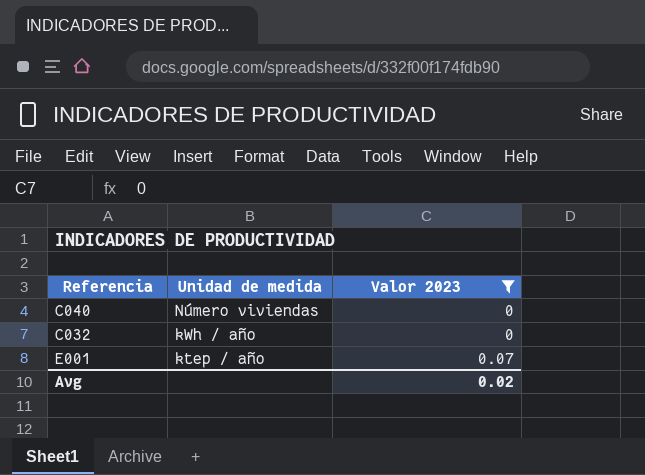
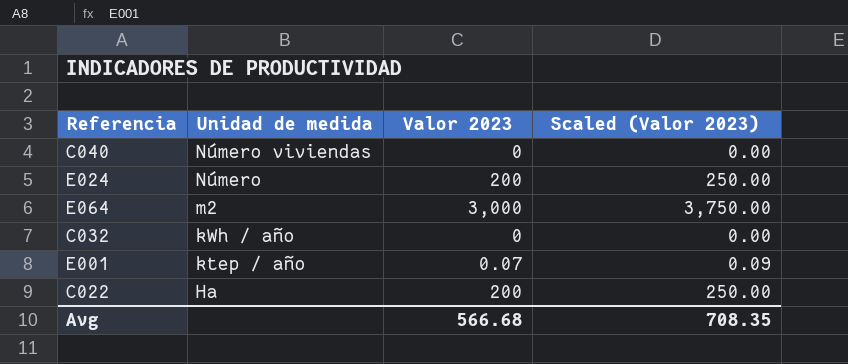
filter: Valor 2023 <= 0.07 -> none
column Scaled (Valor 2023) | formula: none -> [Valor 2023] * 1.25
Avg | Valor 2023: 0.02 -> 566.68

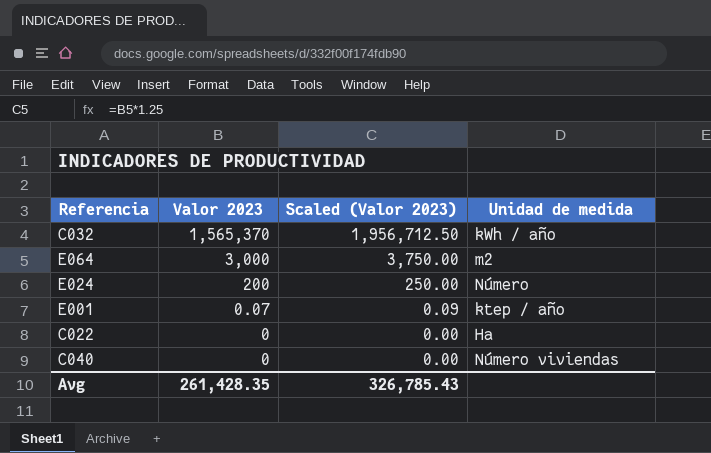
row order: Unidad de medida descending -> Valor 2023 descending
column Unidad de medida | position: 2 -> 4
C032 | Valor 2023: 0 -> 1,565,370
C032 | Scaled (Valor 2023): 0.00 -> 1,956,712.50
C022 | Valor 2023: 200 -> 0
C022 | Scaled (Valor 2023): 250.00 -> 0.00
Avg | Valor 2023: 566.68 -> 261,428.35
Avg | Scaled (Valor 2023): 708.35 -> 326,785.43

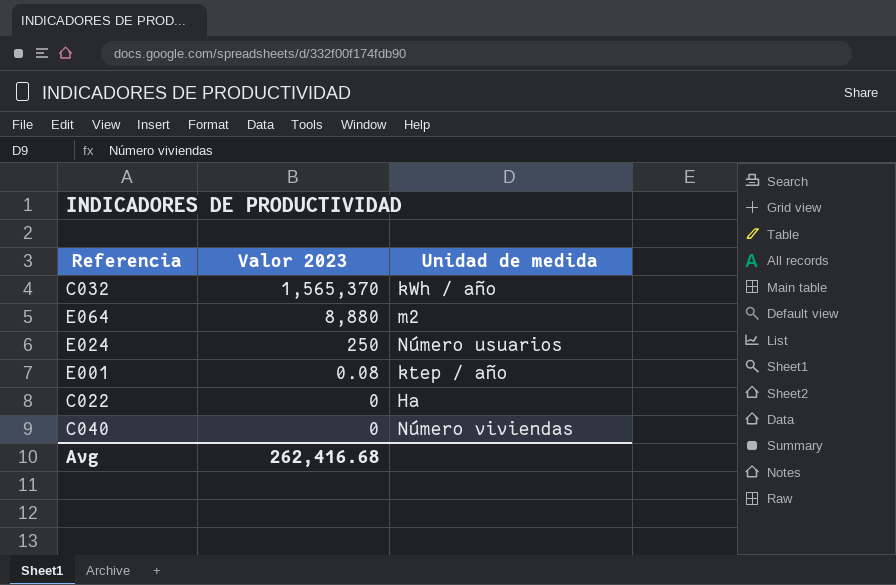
column Scaled (Valor 2023) | formula: [Valor 2023] * 1.25 -> none
E064 | Valor 2023: 3,000 -> 8,880
E024 | Valor 2023: 200 -> 250
E024 | Unidad de medida: Número -> Número usuarios
E001 | Valor 2023: 0.07 -> 0.08
Avg | Valor 2023: 261,428.35 -> 262,416.68

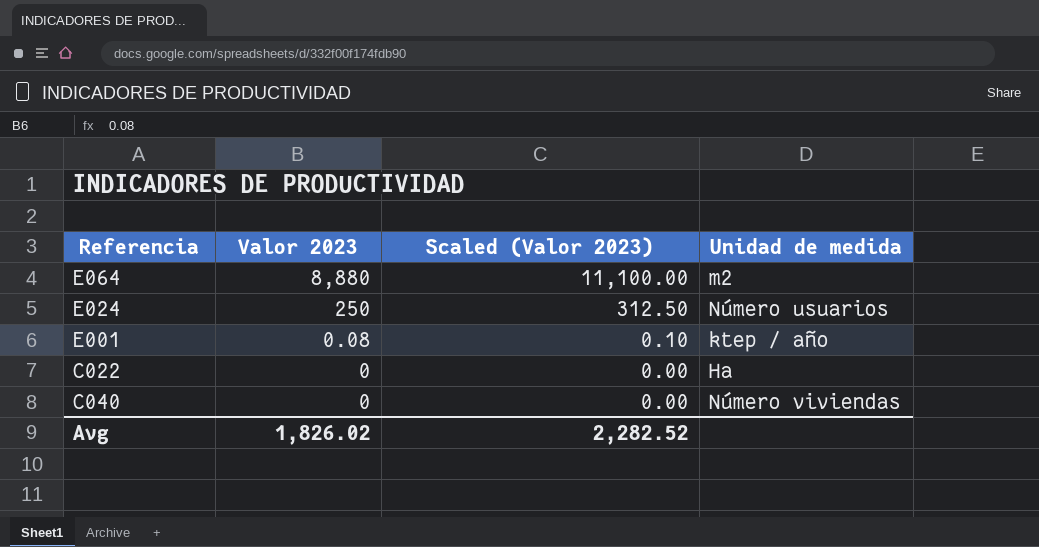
column Scaled (Valor 2023) | formula: none -> [Valor 2023] * 1.25
row C032: 1,565,370 | kWh / año -> none
Avg | Valor 2023: 262,416.68 -> 1,826.02

